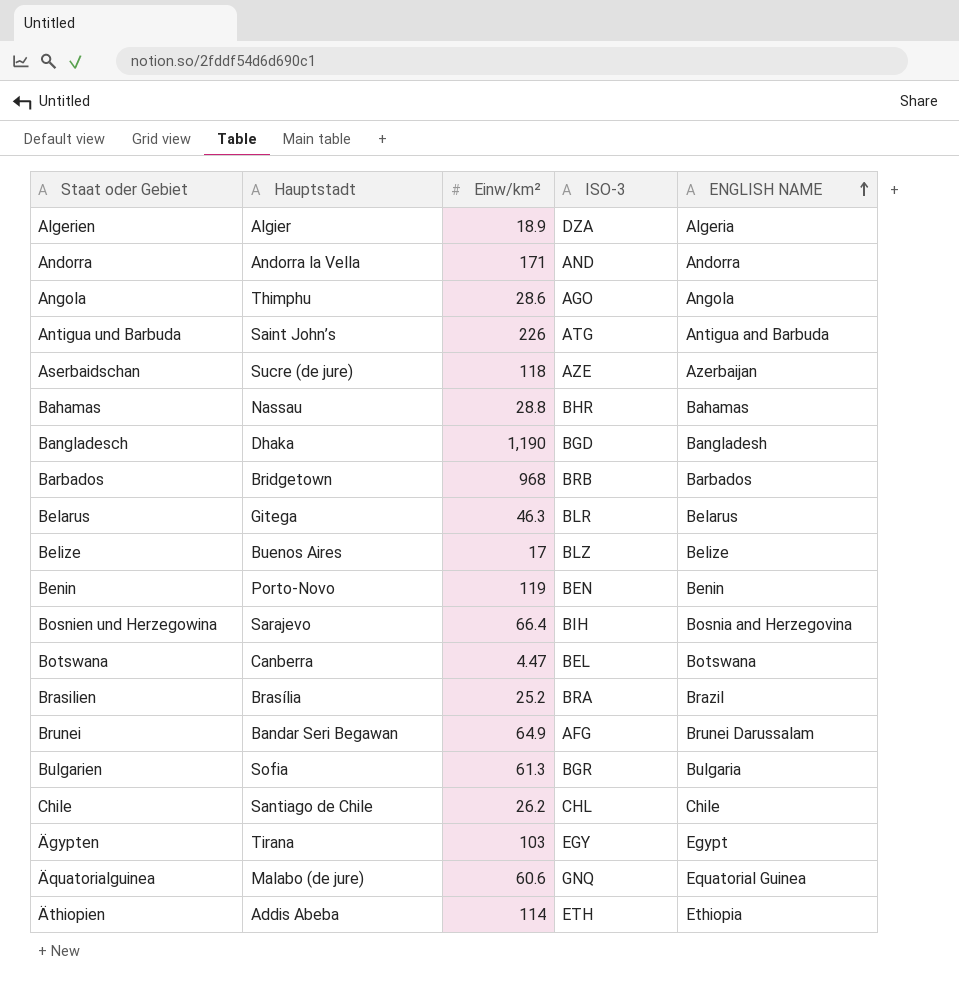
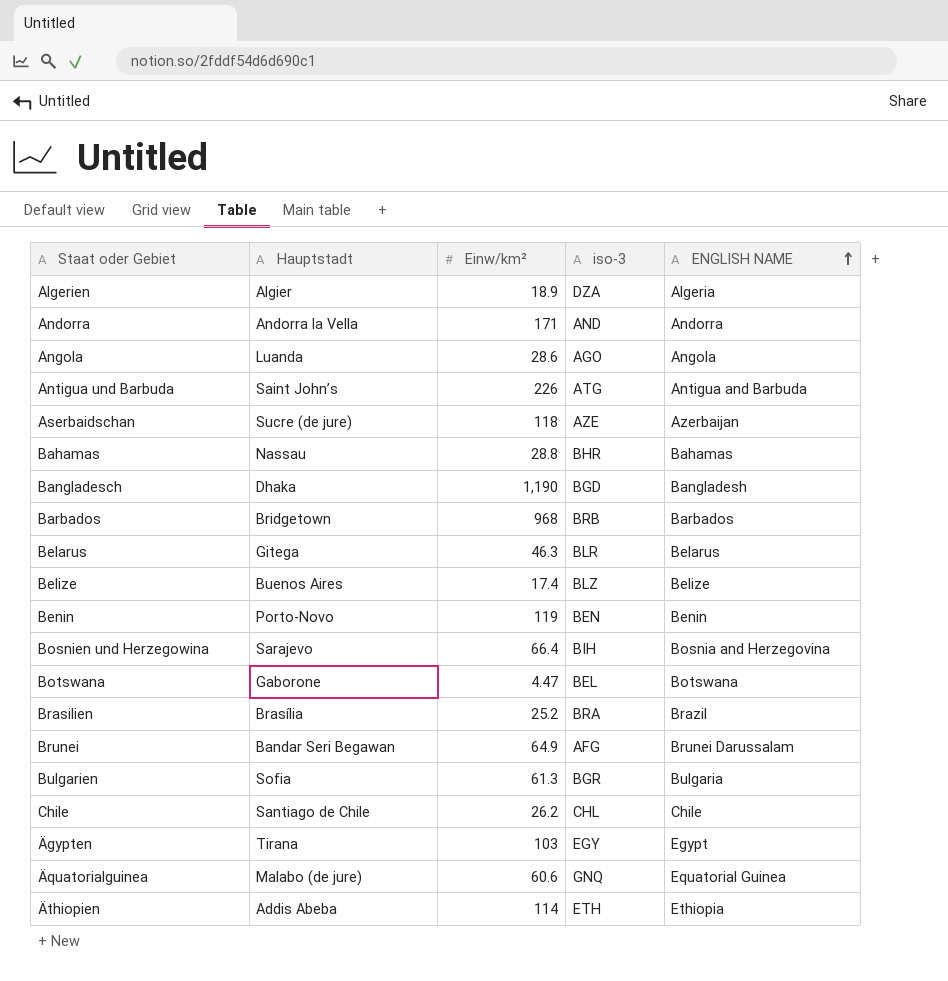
column name: ISO-3 -> iso-3
Angola | Hauptstadt: Thimphu -> Luanda
Belize | Einw/km²: 17 -> 17.4
Botswana | Hauptstadt: Canberra -> Gaborone

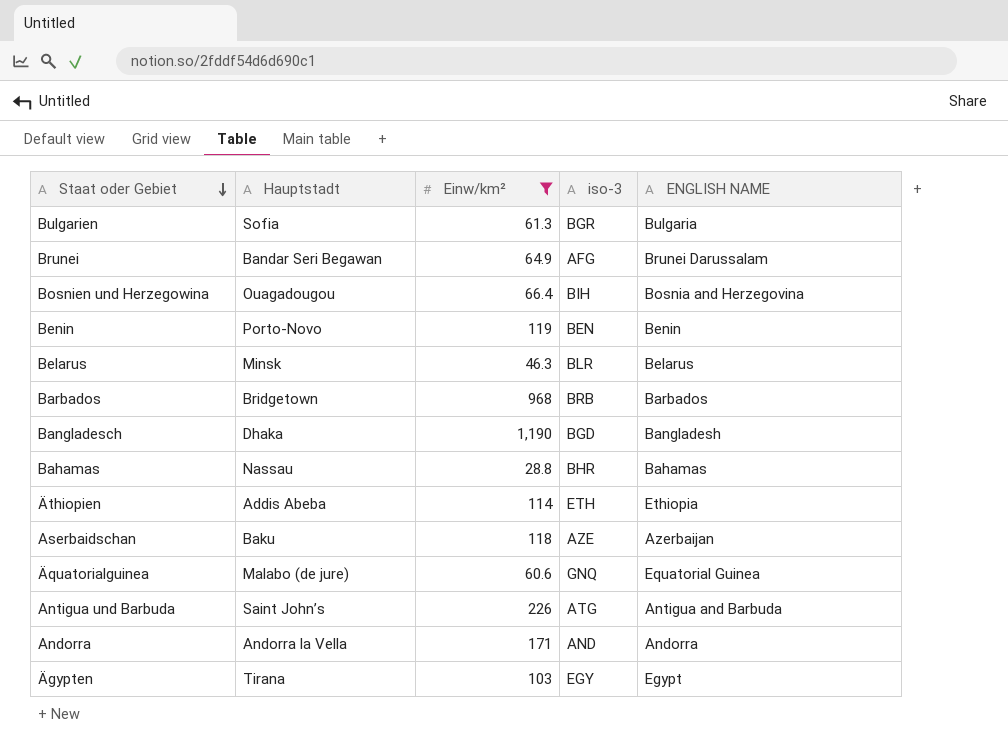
filter: none -> Einw/km² >= 28.8
row order: ENGLISH NAME ascending -> Staat oder Gebiet descending
Bosnien und Herzegowina | Hauptstadt: Sarajevo -> Ouagadougou
Belarus | Hauptstadt: Gitega -> Minsk
Aserbaidschan | Hauptstadt: Sucre (de jure) -> Baku

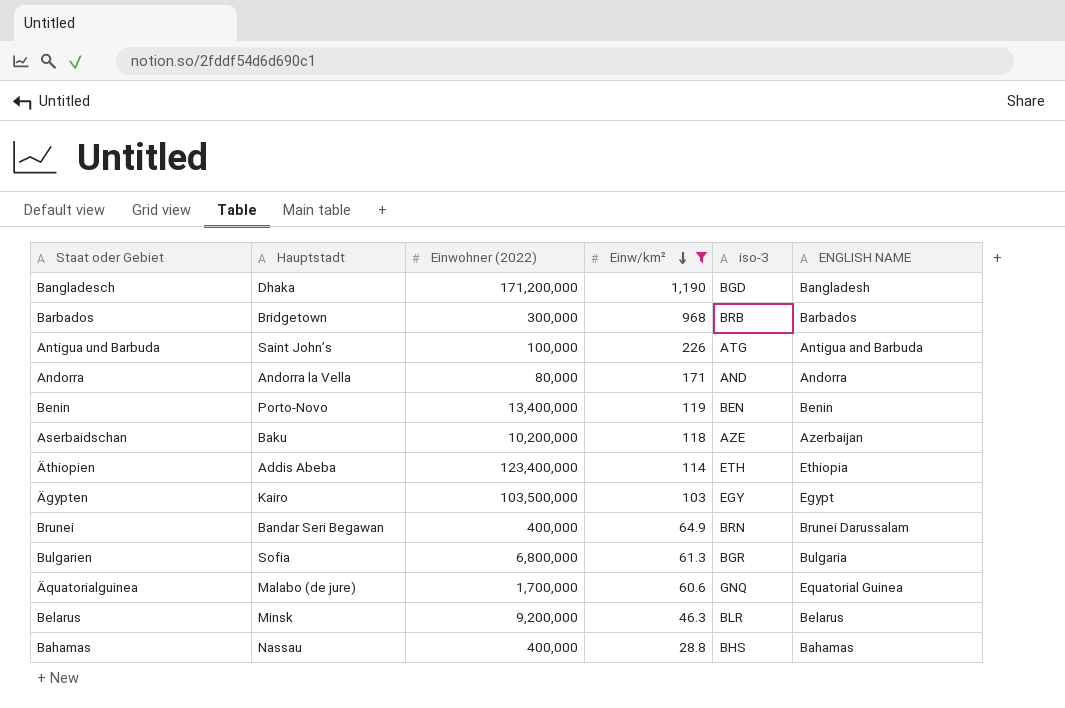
row order: Staat oder Gebiet descending -> Einw/km² descending
column Einwohner (2022) | position: none -> 3
row Bosnien und Herzegowina: Ouagadougou | 66.4 | BIH | Bosnia and Herzegovina -> none
Ägypten | Hauptstadt: Tirana -> Kairo
Brunei | iso-3: AFG -> BRN
Bahamas | iso-3: BHR -> BHS

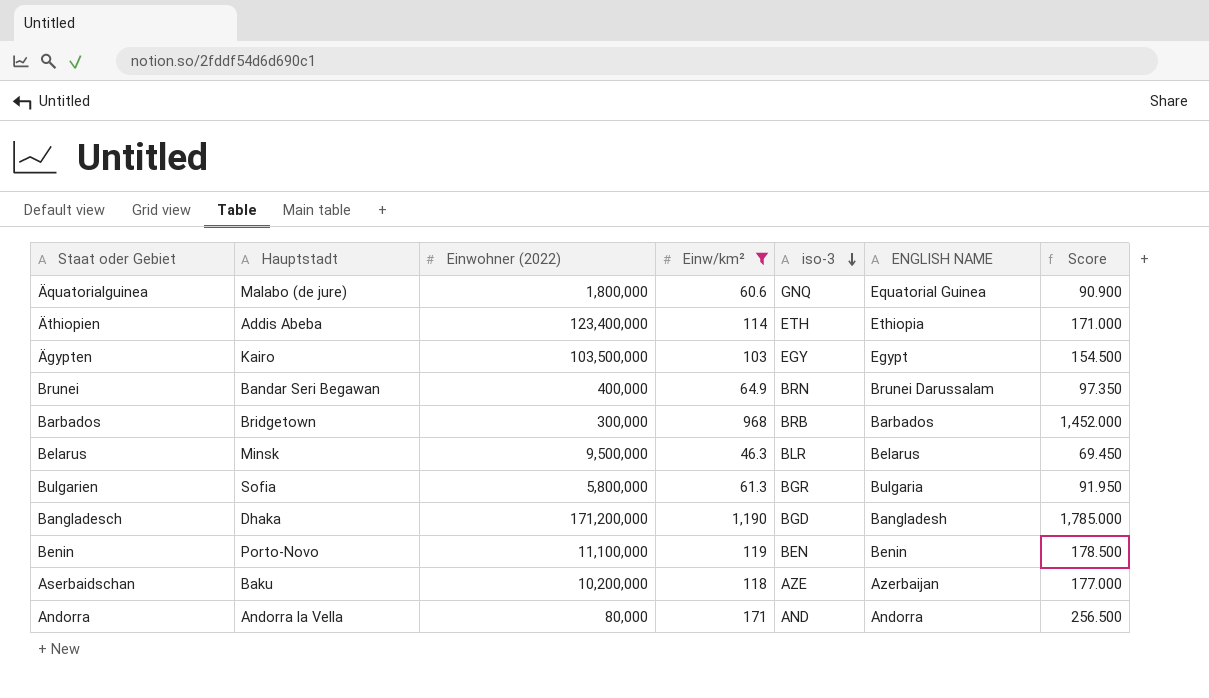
row order: Einw/km² descending -> iso-3 descending
column Score | formula: none -> [Einw/km²] * 1.5
row Antigua und Barbuda: Saint John’s | 100,000 | 226 | ATG | Antigua and Barbuda -> none
row Bahamas: Nassau | 400,000 | 28.8 | BHS | Bahamas -> none
Äquatorialguinea | Einwohner (2022): 1,700,000 -> 1,800,000
Belarus | Einwohner (2022): 9,200,000 -> 9,500,000
Bulgarien | Einwohner (2022): 6,800,000 -> 5,800,000
Benin | Einwohner (2022): 13,400,000 -> 11,100,000

